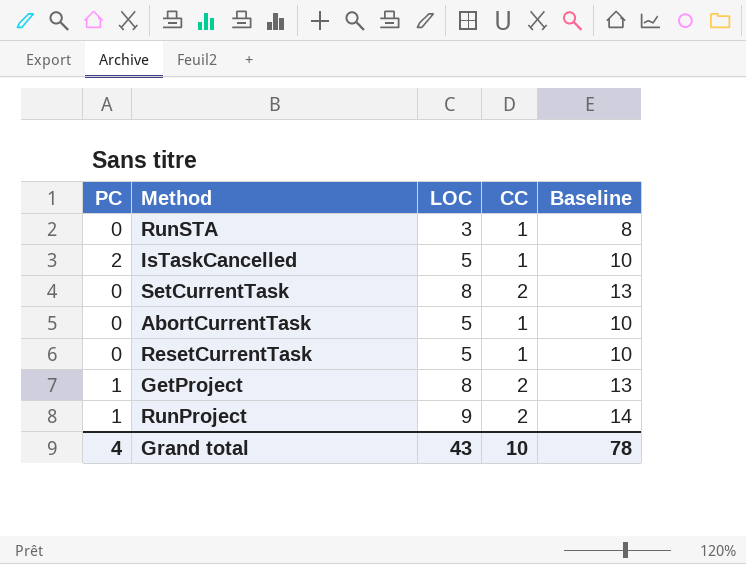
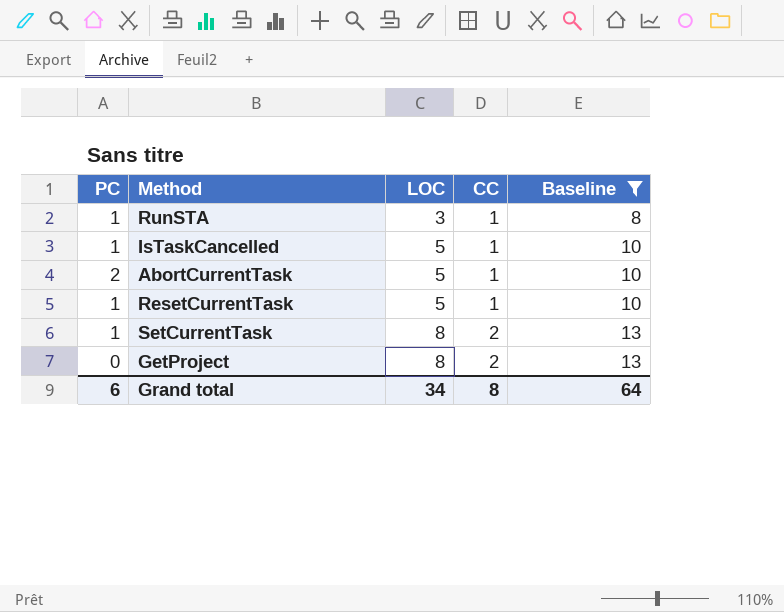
filter: none -> Baseline != 14
row order: none -> LOC ascending
RunSTA | PC: 0 -> 1
IsTaskCancelled | PC: 2 -> 1
AbortCurrentTask | PC: 0 -> 2
ResetCurrentTask | PC: 0 -> 1
SetCurrentTask | PC: 0 -> 1
GetProject | PC: 1 -> 0
Grand total | PC: 4 -> 6
Grand total | LOC: 43 -> 34
Grand total | CC: 10 -> 8
Grand total | Baseline: 78 -> 64

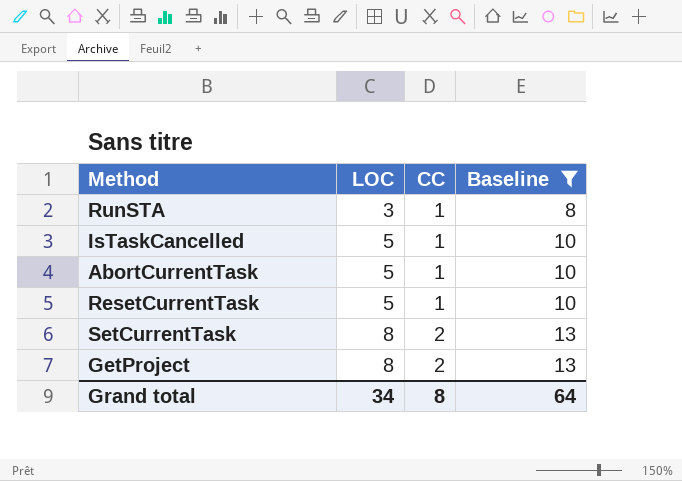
column PC | position: 1 -> none

